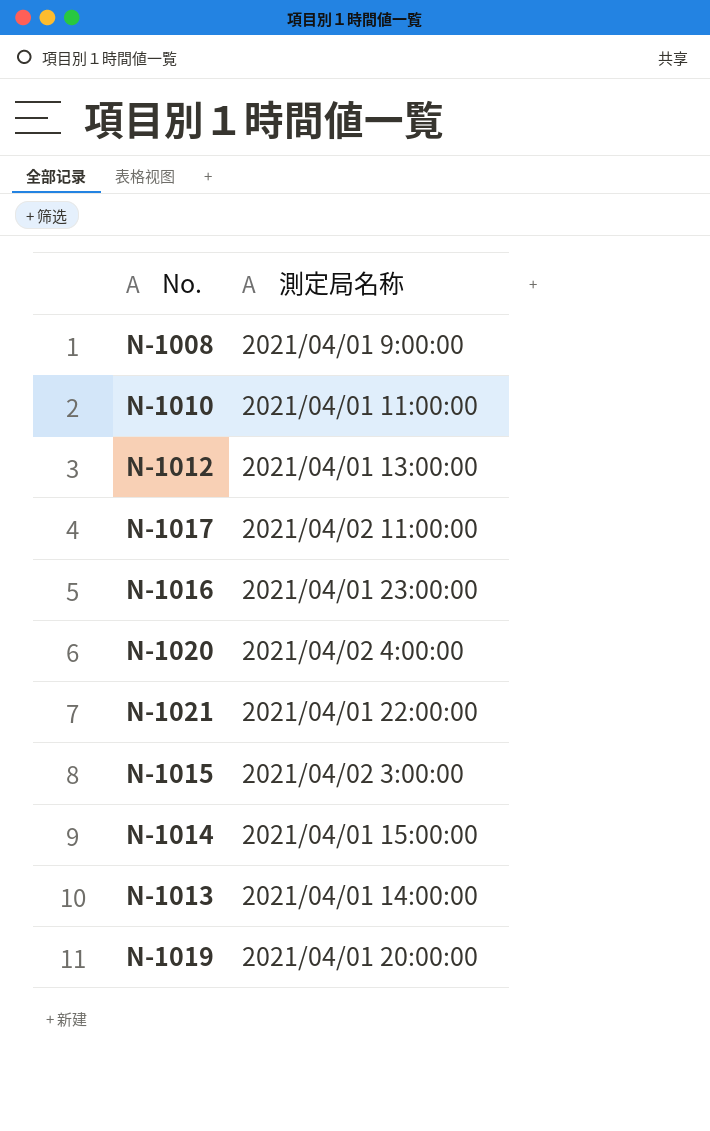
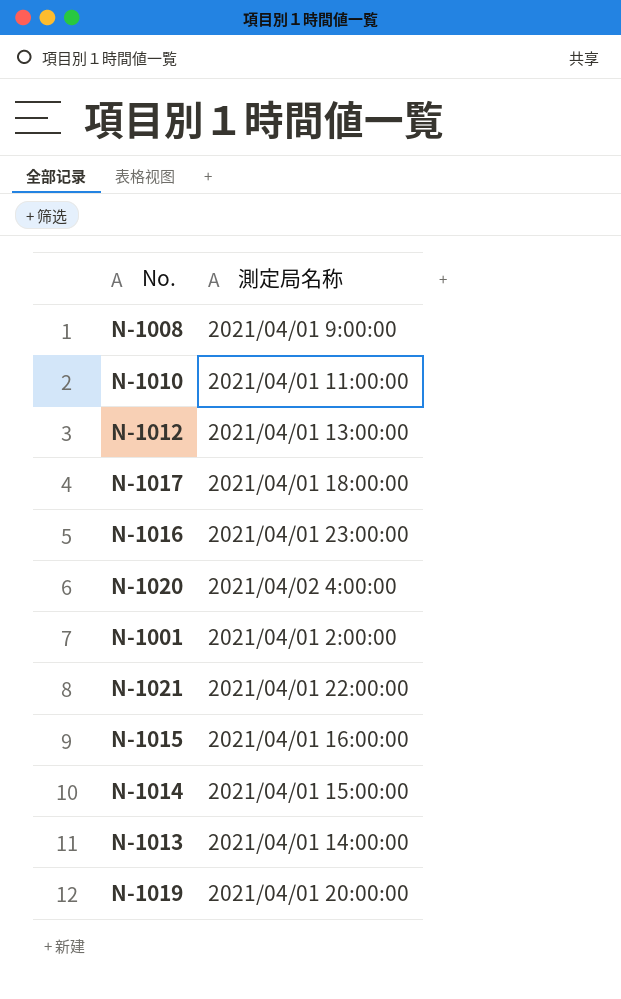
N-1017 | 測定局名称: 2021/04/02 11:00:00 -> 2021/04/01 18:00:00
row N-1001: none -> 2021/04/01 2:00:00
N-1015 | 測定局名称: 2021/04/02 3:00:00 -> 2021/04/01 16:00:00

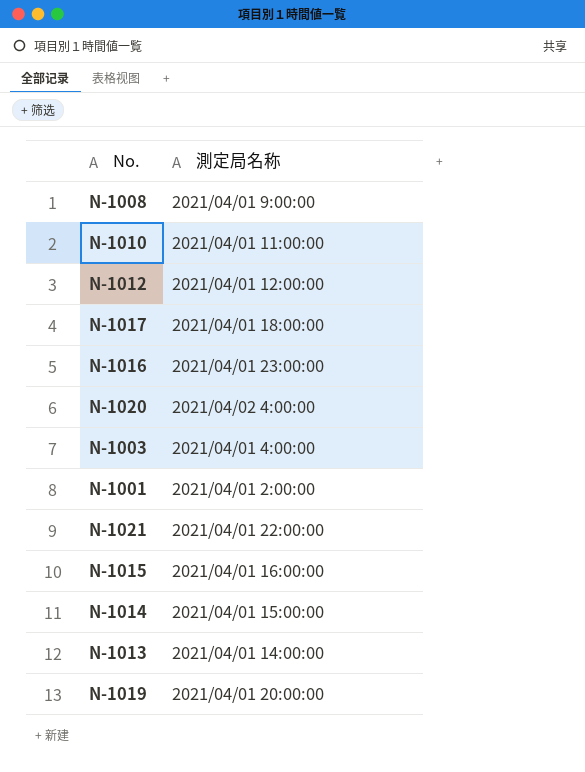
N-1012 | 測定局名称: 2021/04/01 13:00:00 -> 2021/04/01 12:00:00
row N-1003: none -> 2021/04/01 4:00:00

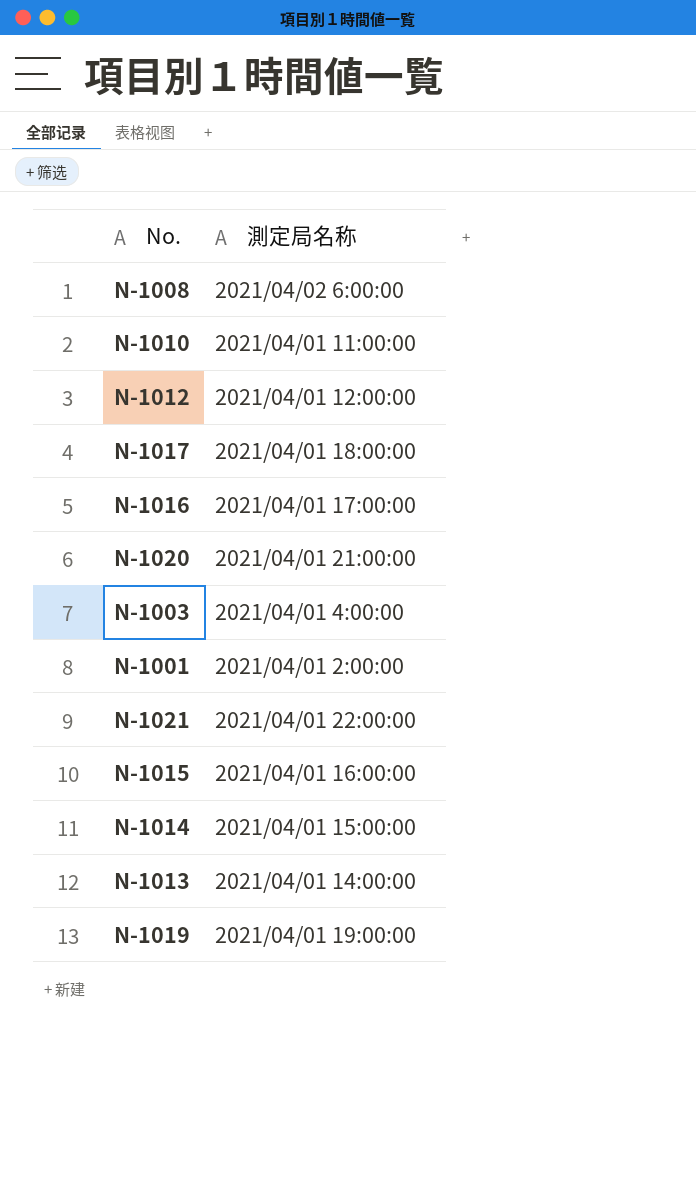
N-1008 | 測定局名称: 2021/04/01 9:00:00 -> 2021/04/02 6:00:00
N-1016 | 測定局名称: 2021/04/01 23:00:00 -> 2021/04/01 17:00:00
N-1020 | 測定局名称: 2021/04/02 4:00:00 -> 2021/04/01 21:00:00
N-1019 | 測定局名称: 2021/04/01 20:00:00 -> 2021/04/01 19:00:00

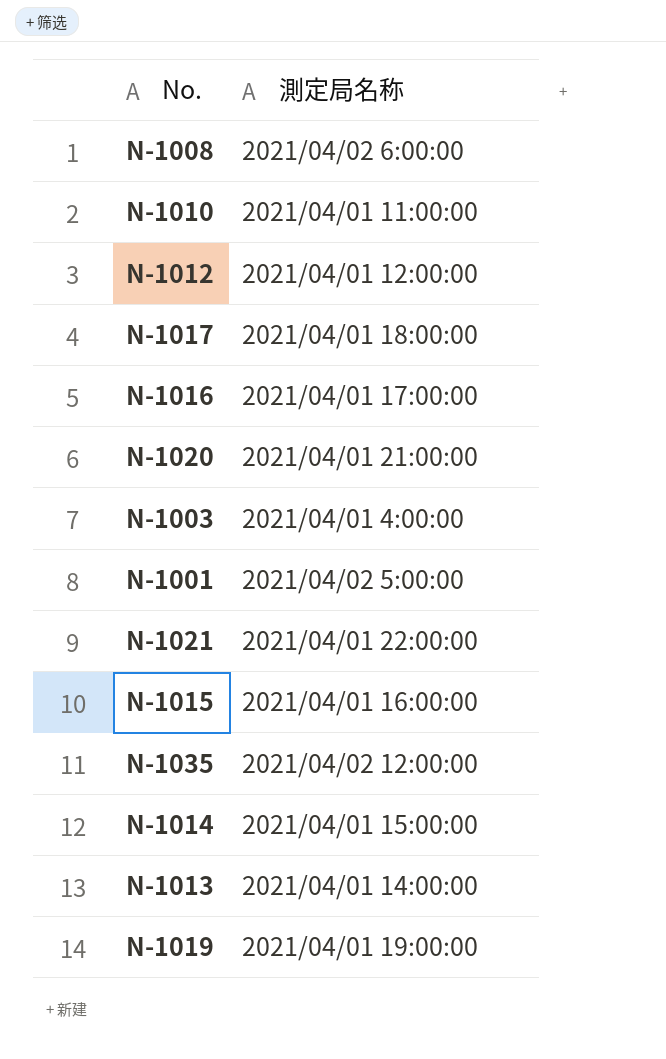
N-1001 | 測定局名称: 2021/04/01 2:00:00 -> 2021/04/02 5:00:00
row N-1035: none -> 2021/04/02 12:00:00

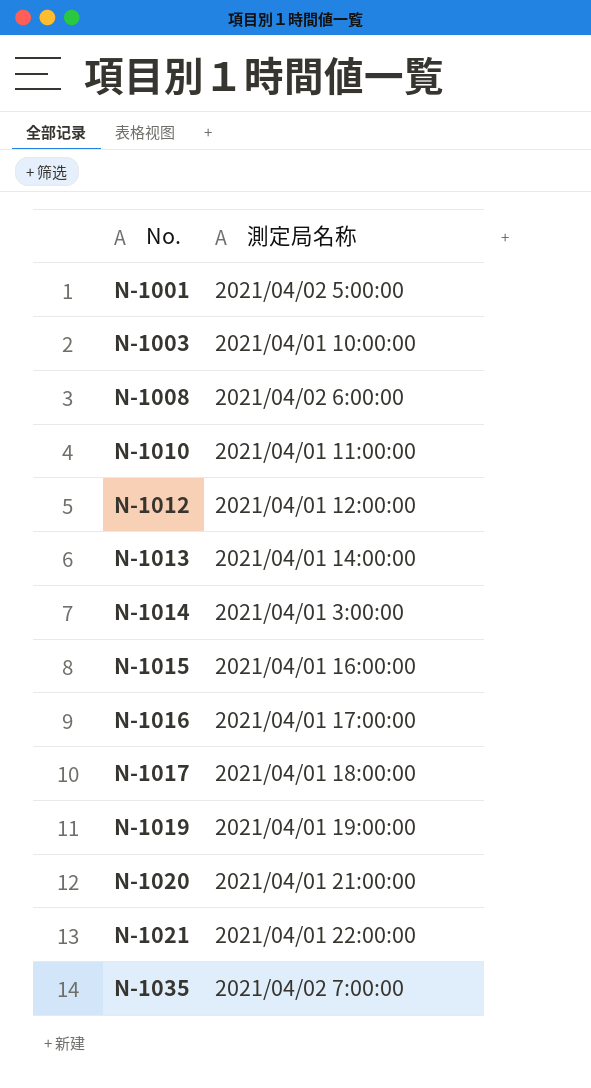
row order: none -> No. ascending
N-1003 | 測定局名称: 2021/04/01 4:00:00 -> 2021/04/01 10:00:00
N-1014 | 測定局名称: 2021/04/01 15:00:00 -> 2021/04/01 3:00:00
N-1035 | 測定局名称: 2021/04/02 12:00:00 -> 2021/04/02 7:00:00

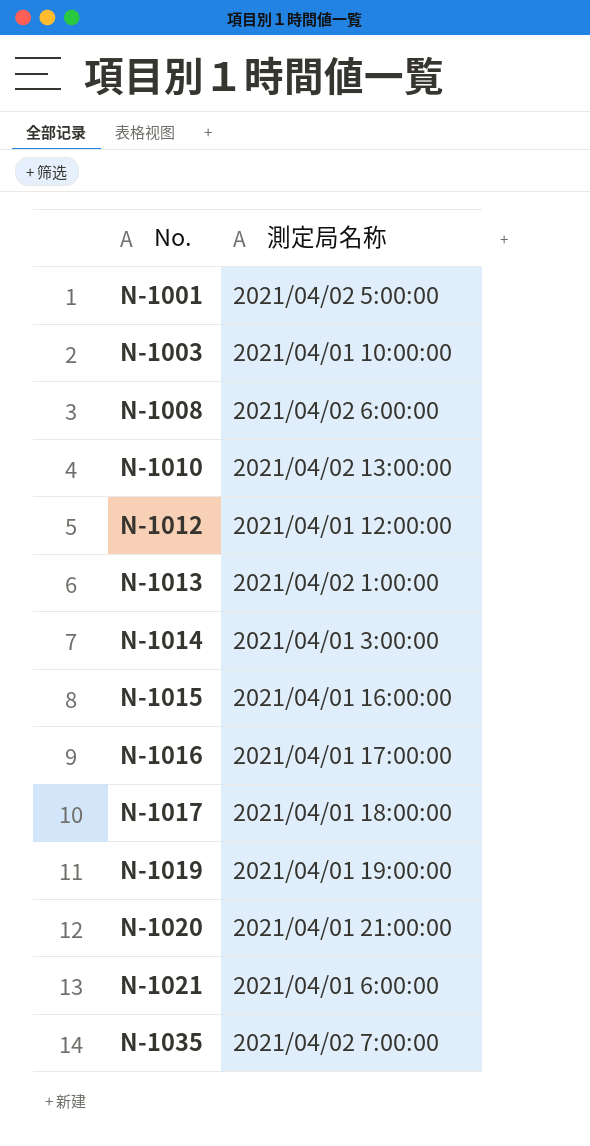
N-1010 | 測定局名称: 2021/04/01 11:00:00 -> 2021/04/02 13:00:00
N-1013 | 測定局名称: 2021/04/01 14:00:00 -> 2021/04/02 1:00:00
N-1021 | 測定局名称: 2021/04/01 22:00:00 -> 2021/04/01 6:00:00

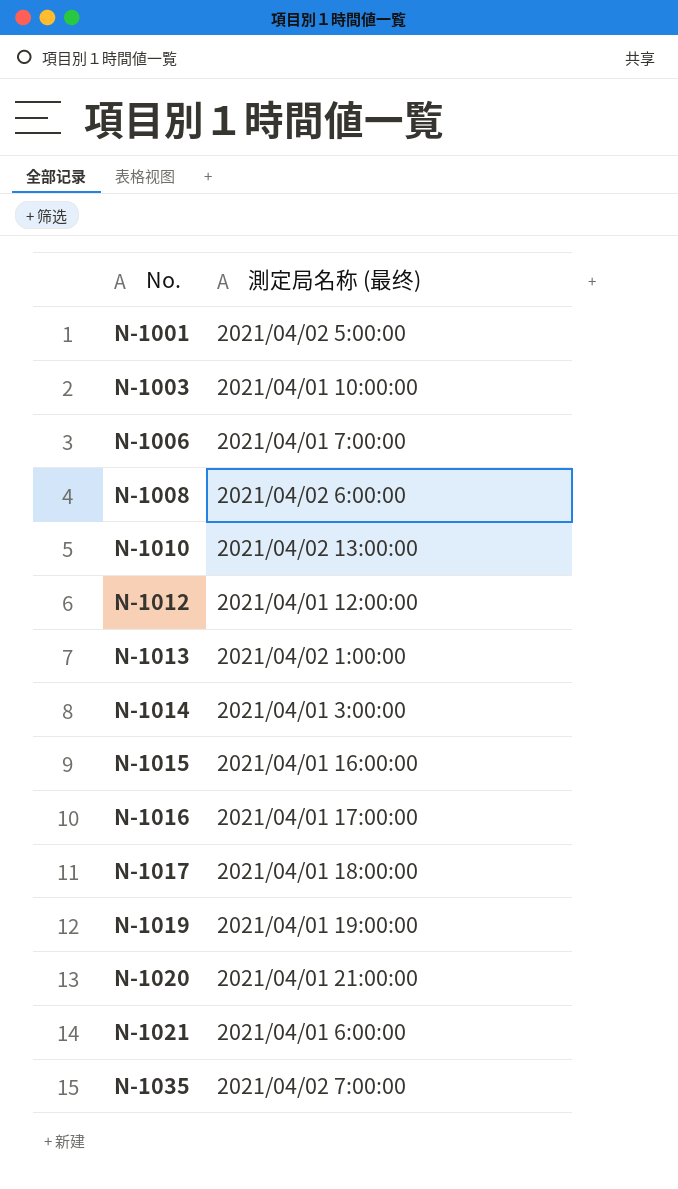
column name: 測定局名称 -> 測定局名称 (最终)
row N-1006: none -> 2021/04/01 7:00:00

